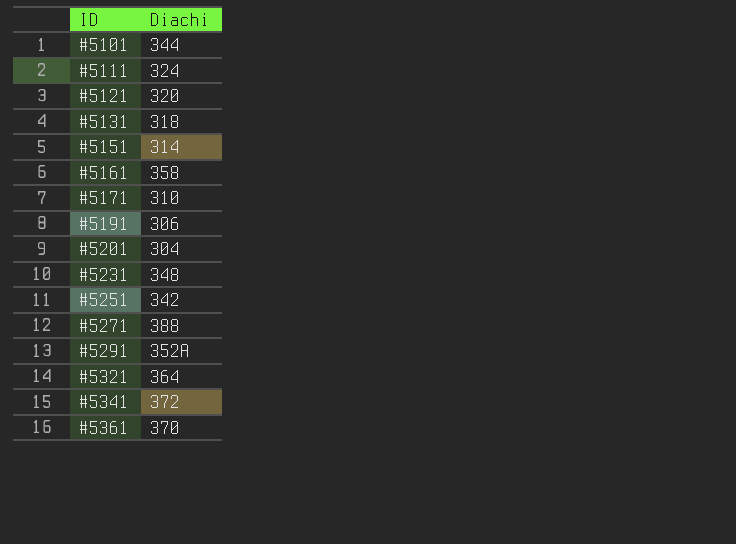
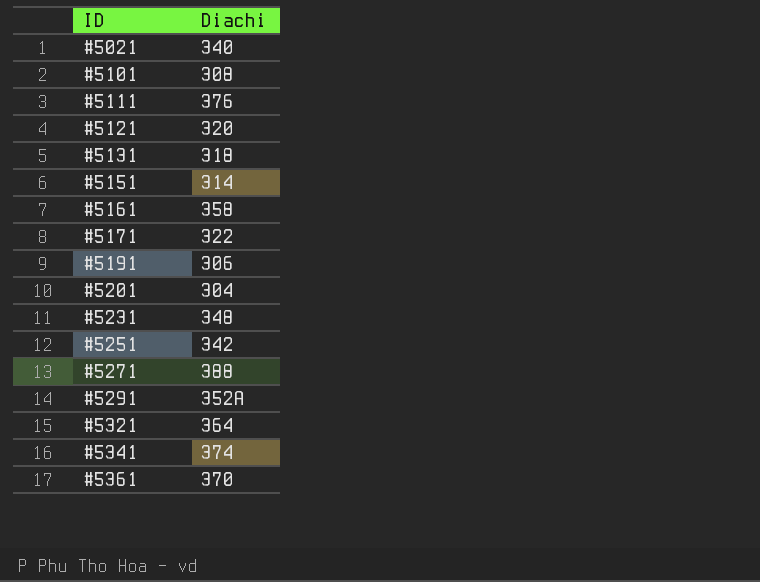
row #5021: none -> 340
#5101 | Diachi: 344 -> 308
#5111 | Diachi: 324 -> 376
#5171 | Diachi: 310 -> 322
#5341 | Diachi: 372 -> 374

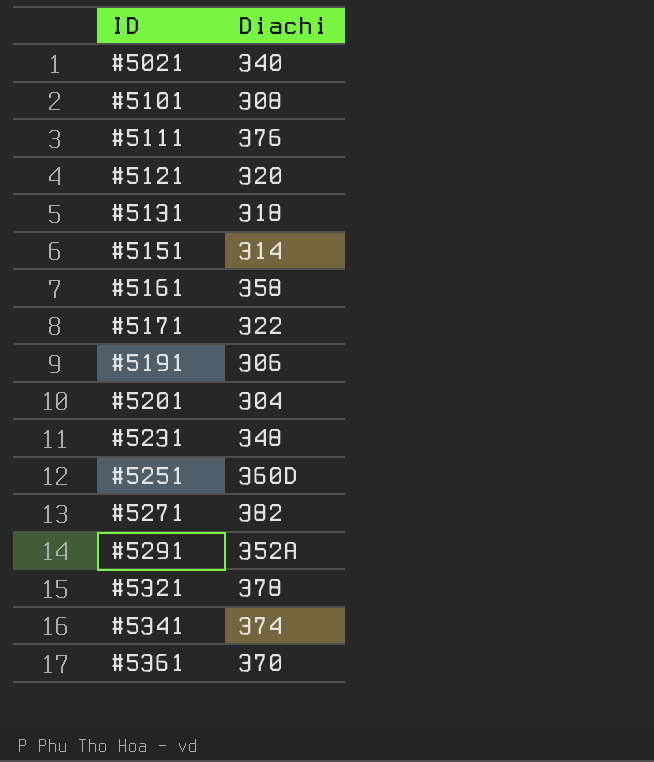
#5251 | Diachi: 342 -> 360D
#5271 | Diachi: 388 -> 382
#5321 | Diachi: 364 -> 378

